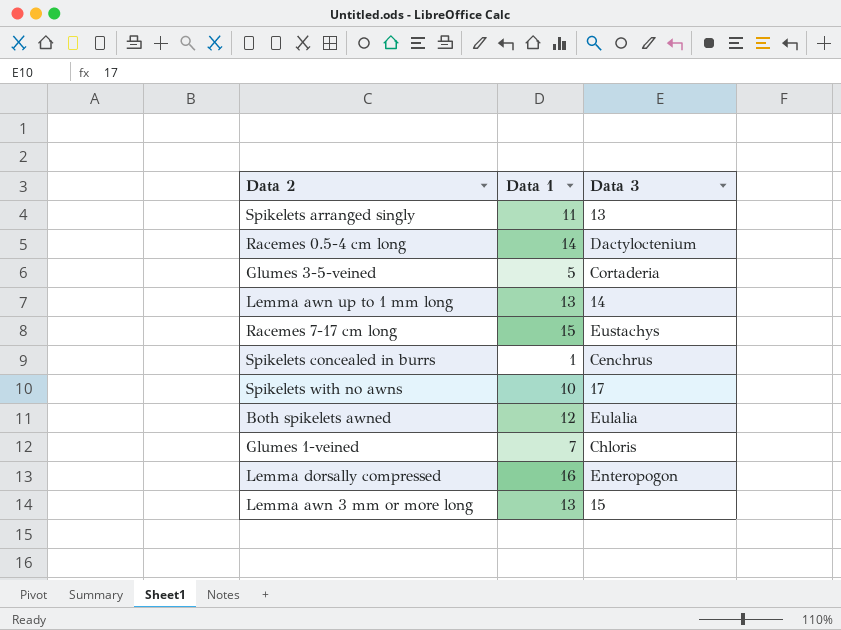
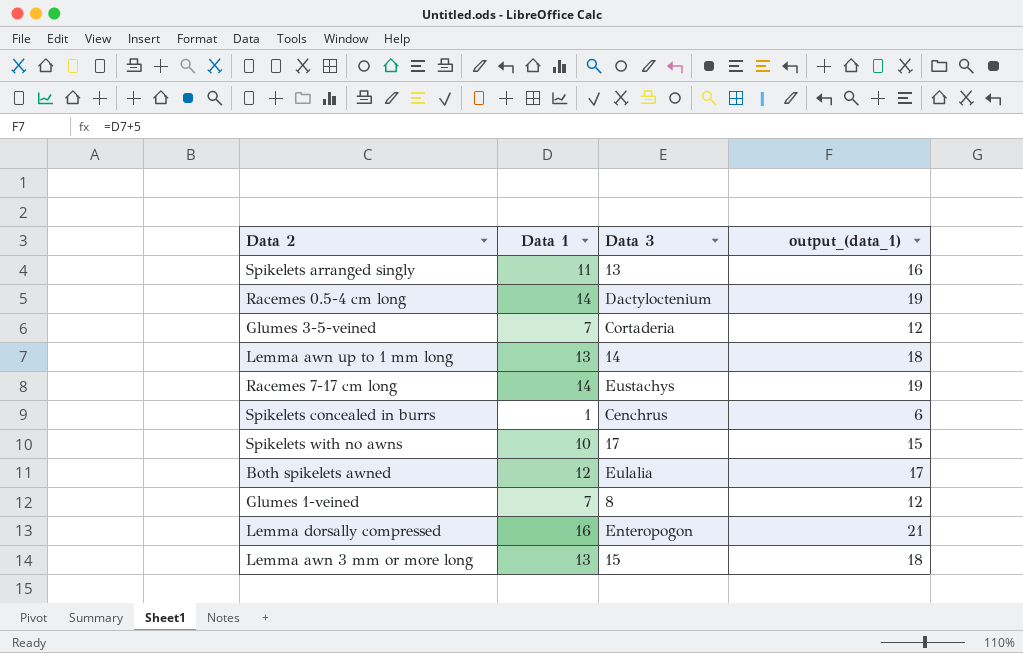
column output_(data_1) | formula: none -> [Data 1] + 5
Glumes 3-5-veined | Data 1: 5 -> 7
Racemes 7-17 cm long | Data 1: 15 -> 14
Glumes 1-veined | Data 3: Chloris -> 8

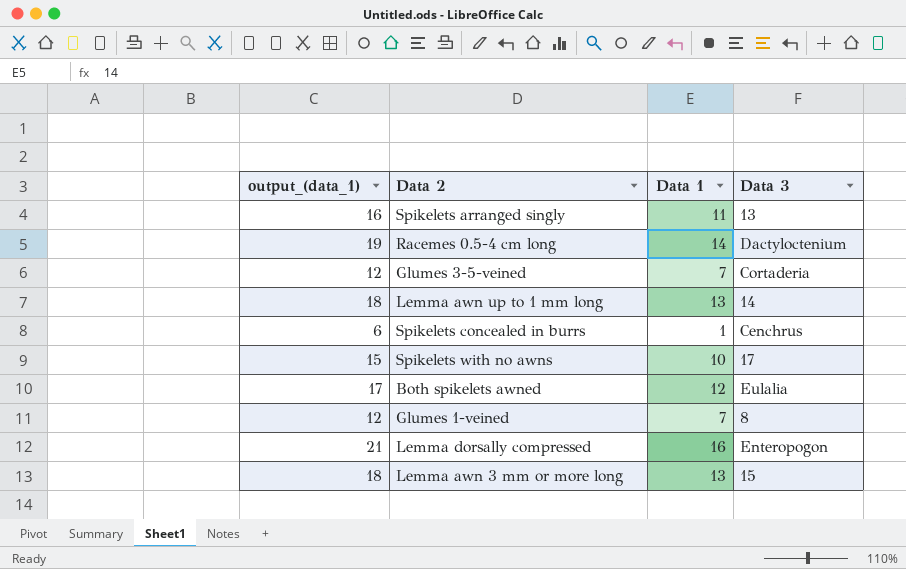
column output_(data_1) | position: 4 -> 1
row Racemes 7-17 cm long: 14 | Eustachys | 19 -> none

